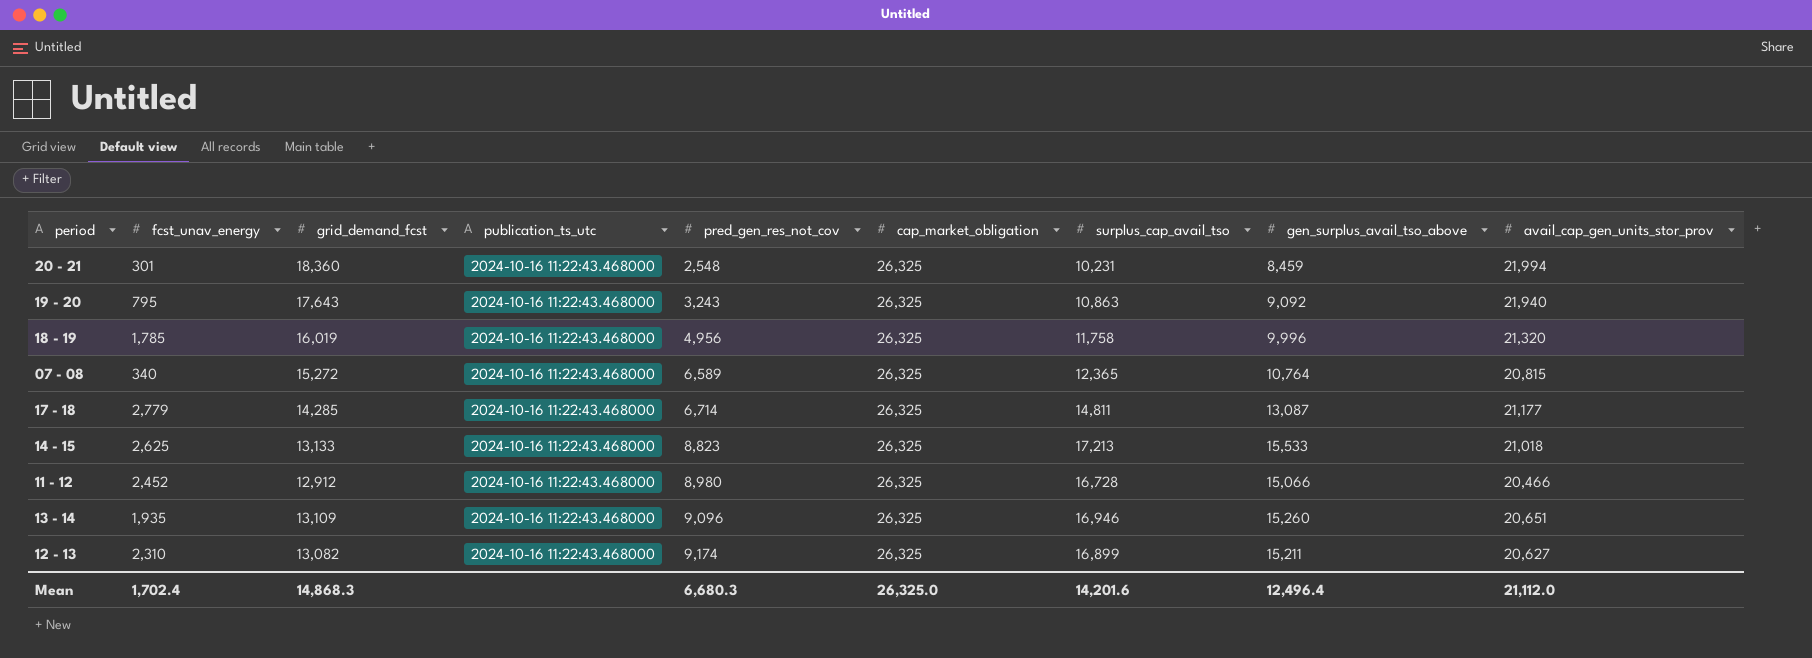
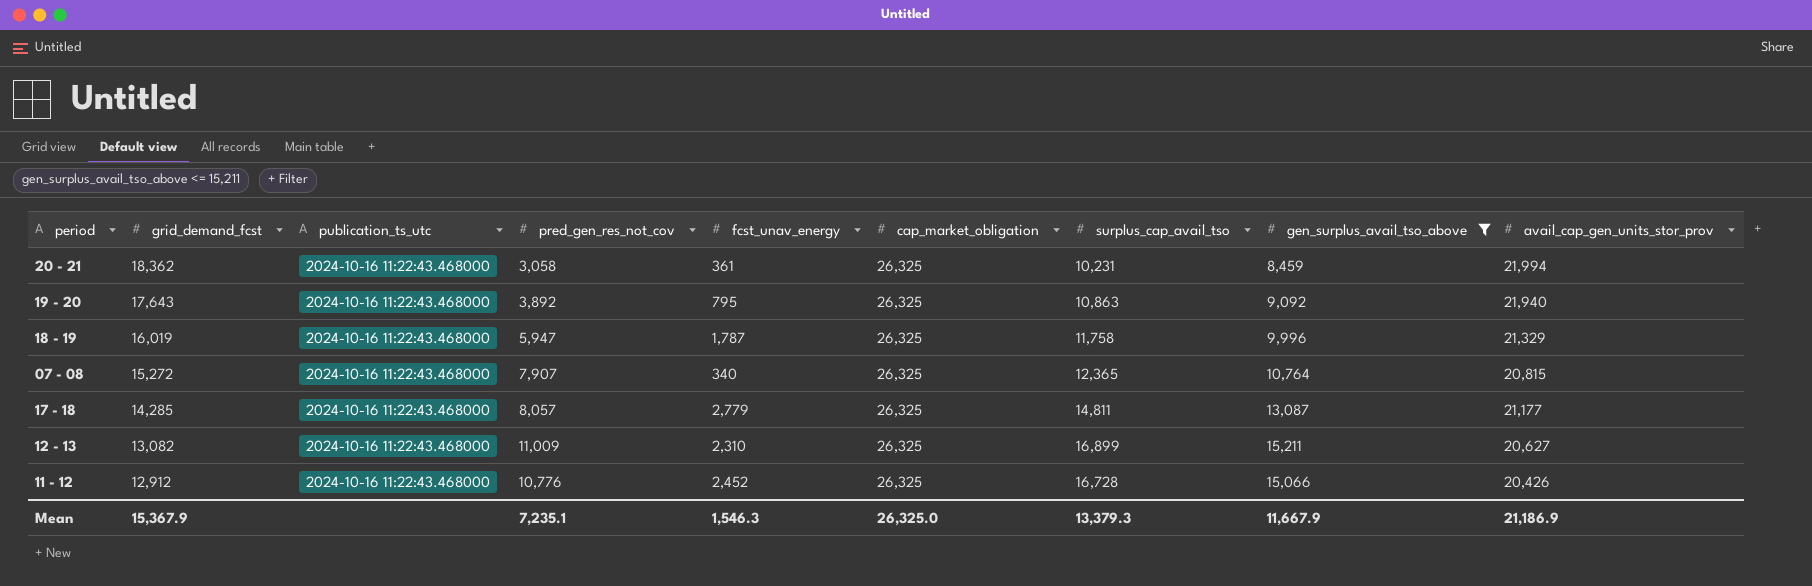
filter: none -> gen_surplus_avail_tso_above <= 15,211
row order: pred_gen_res_not_cov ascending -> grid_demand_fcst descending
column fcst_unav_energy | position: 2 -> 5
20 - 21 | grid_demand_fcst: 18,360 -> 18,362
20 - 21 | pred_gen_res_not_cov: 2,548 -> 3,058
20 - 21 | fcst_unav_energy: 301 -> 361
19 - 20 | pred_gen_res_not_cov: 3,243 -> 3,892
18 - 19 | pred_gen_res_not_cov: 4,956 -> 5,947
18 - 19 | fcst_unav_energy: 1,785 -> 1,787
18 - 19 | avail_cap_gen_units_stor_prov: 21,320 -> 21,329
07 - 08 | pred_gen_res_not_cov: 6,589 -> 7,907
17 - 18 | pred_gen_res_not_cov: 6,714 -> 8,057
12 - 13 | pred_gen_res_not_cov: 9,174 -> 11,009
11 - 12 | pred_gen_res_not_cov: 8,980 -> 10,776
11 - 12 | avail_cap_gen_units_stor_prov: 20,466 -> 20,426
Mean | grid_demand_fcst: 14,868.3 -> 15,367.9
Mean | pred_gen_res_not_cov: 6,680.3 -> 7,235.1
Mean | fcst_unav_energy: 1,702.4 -> 1,546.3
Mean | surplus_cap_avail_tso: 14,201.6 -> 13,379.3
Mean | gen_surplus_avail_tso_above: 12,496.4 -> 11,667.9
Mean | avail_cap_gen_units_stor_prov: 21,112.0 -> 21,186.9

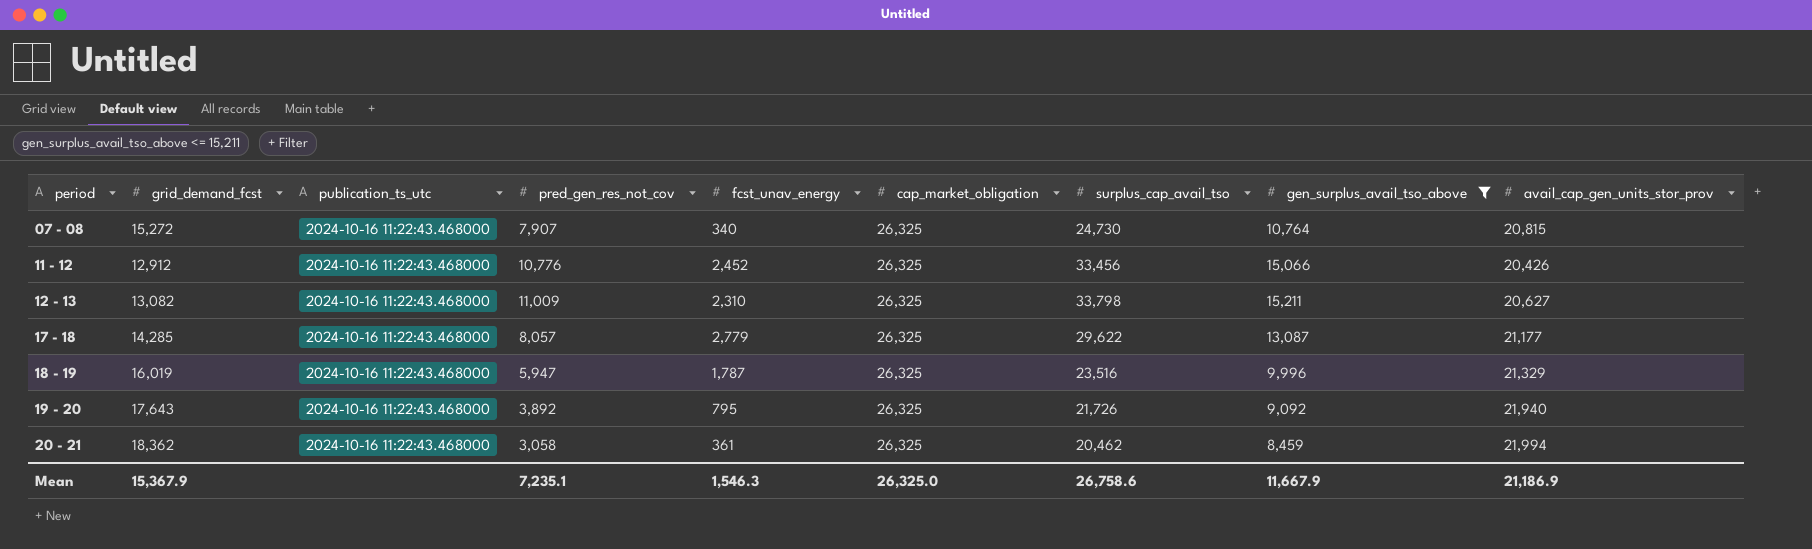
row order: grid_demand_fcst descending -> period ascending
07 - 08 | surplus_cap_avail_tso: 12,365 -> 24,730
11 - 12 | surplus_cap_avail_tso: 16,728 -> 33,456
12 - 13 | surplus_cap_avail_tso: 16,899 -> 33,798
17 - 18 | surplus_cap_avail_tso: 14,811 -> 29,622
18 - 19 | surplus_cap_avail_tso: 11,758 -> 23,516
19 - 20 | surplus_cap_avail_tso: 10,863 -> 21,726
20 - 21 | surplus_cap_avail_tso: 10,231 -> 20,462
Mean | surplus_cap_avail_tso: 13,379.3 -> 26,758.6

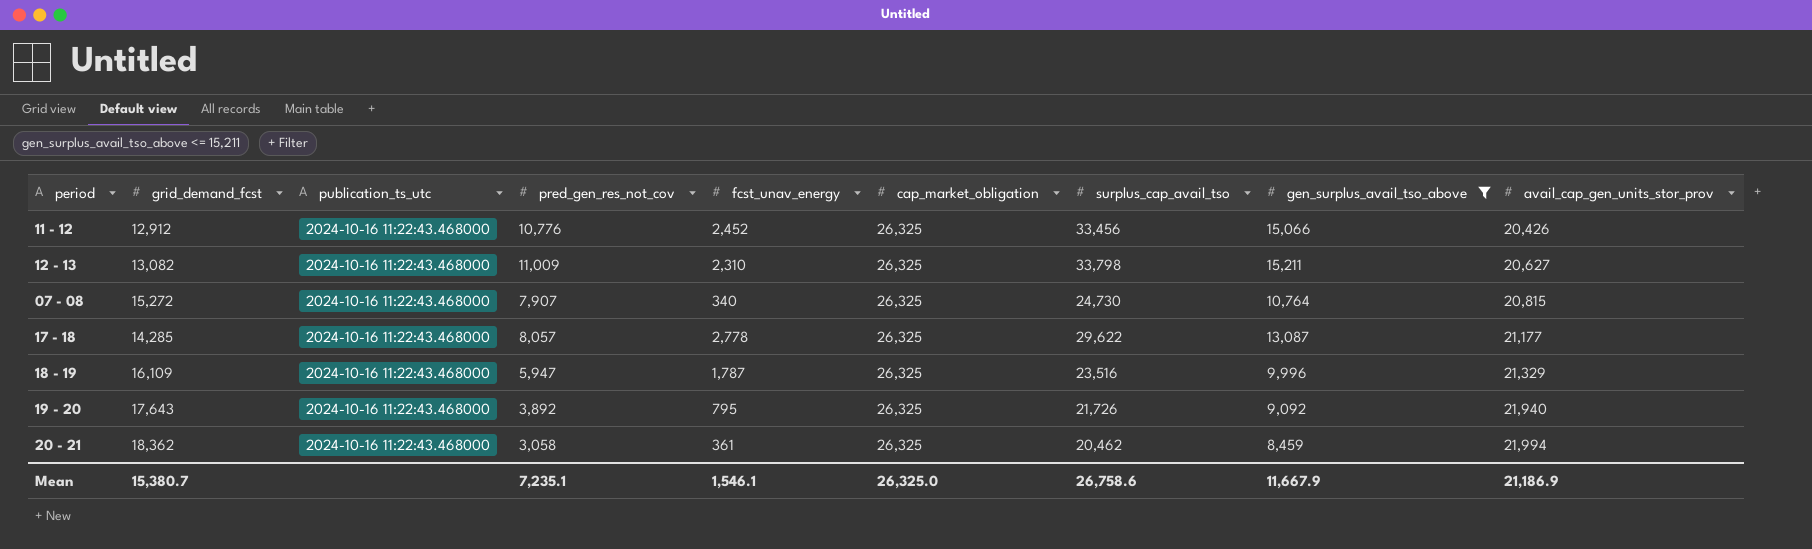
row order: period ascending -> avail_cap_gen_units_stor_prov ascending
17 - 18 | fcst_unav_energy: 2,779 -> 2,778
18 - 19 | grid_demand_fcst: 16,019 -> 16,109
Mean | grid_demand_fcst: 15,367.9 -> 15,380.7
Mean | fcst_unav_energy: 1,546.3 -> 1,546.1

